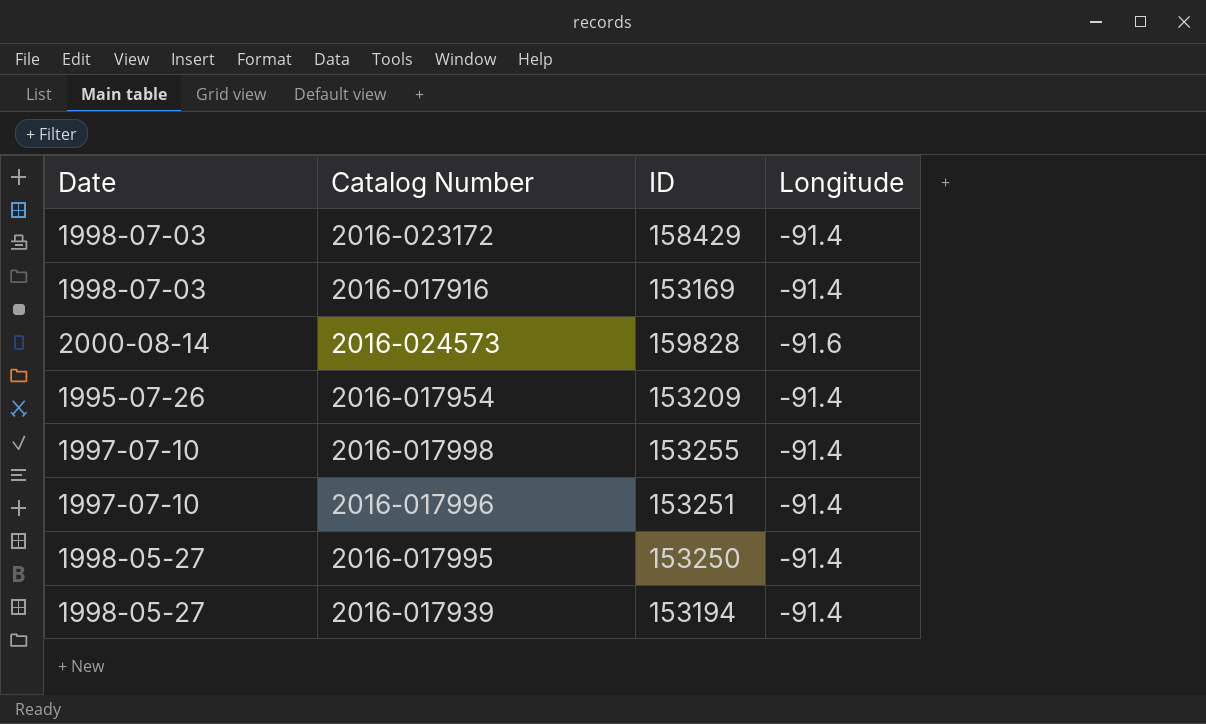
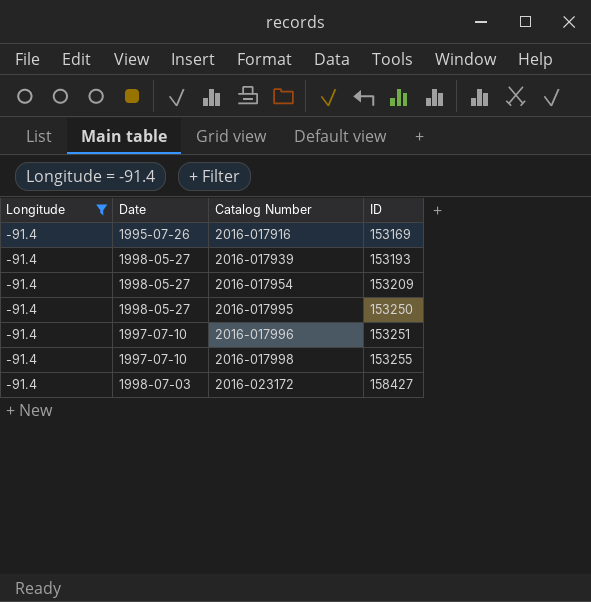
filter: none -> Longitude = -91.4
row order: none -> Catalog Number ascending
column Longitude | position: 4 -> 1
2016-017916 | Date: 1998-07-03 -> 1995-07-26
2016-017939 | ID: 153194 -> 153193
2016-017954 | Date: 1995-07-26 -> 1998-05-27
2016-023172 | ID: 158429 -> 158427

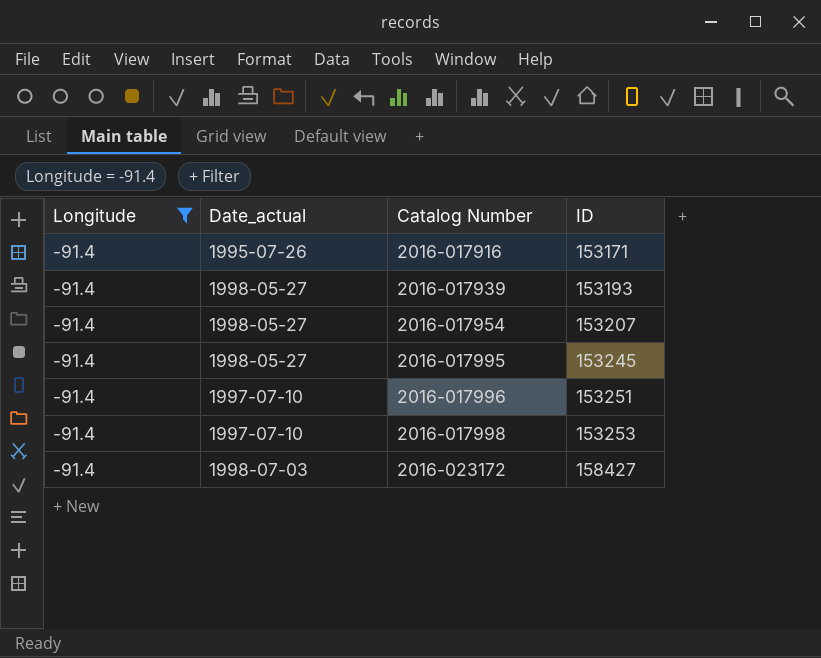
column name: Date -> Date_actual
2016-017916 | ID: 153169 -> 153171
2016-017954 | ID: 153209 -> 153207
2016-017995 | ID: 153250 -> 153245
2016-017998 | ID: 153255 -> 153253

